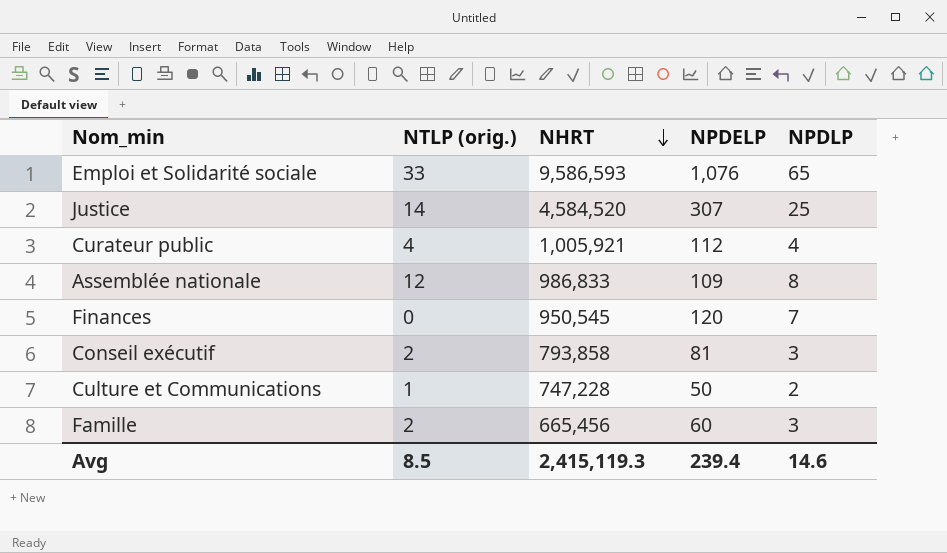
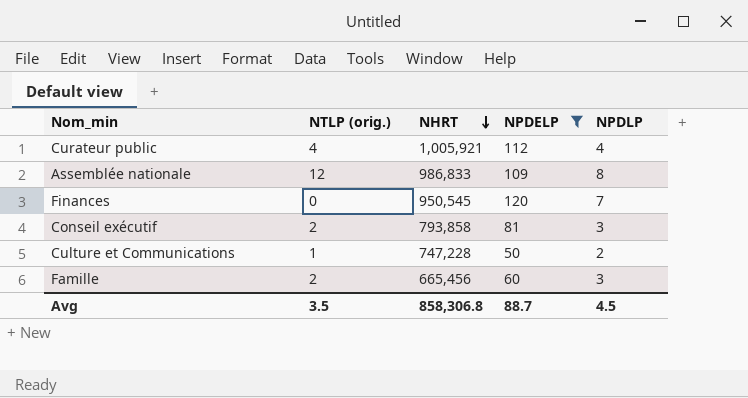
filter: none -> NPDELP <= 120
Avg | NTLP (orig.): 8.5 -> 3.5
Avg | NHRT: 2,415,119.3 -> 858,306.8
Avg | NPDELP: 239.4 -> 88.7
Avg | NPDLP: 14.6 -> 4.5

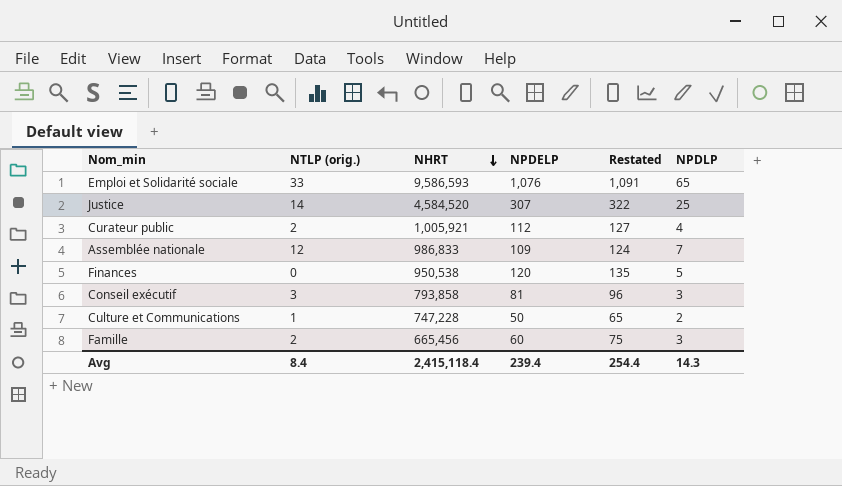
filter: NPDELP <= 120 -> none
column Restated | formula: none -> [NPDELP] + 15
Curateur public | NTLP (orig.): 4 -> 2
Assemblée nationale | NPDLP: 8 -> 7
Finances | NHRT: 950,545 -> 950,538
Finances | NPDLP: 7 -> 5
Conseil exécutif | NTLP (orig.): 2 -> 3
Avg | NTLP (orig.): 3.5 -> 8.4
Avg | NHRT: 858,306.8 -> 2,415,118.4
Avg | NPDELP: 88.7 -> 239.4
Avg | NPDLP: 4.5 -> 14.3

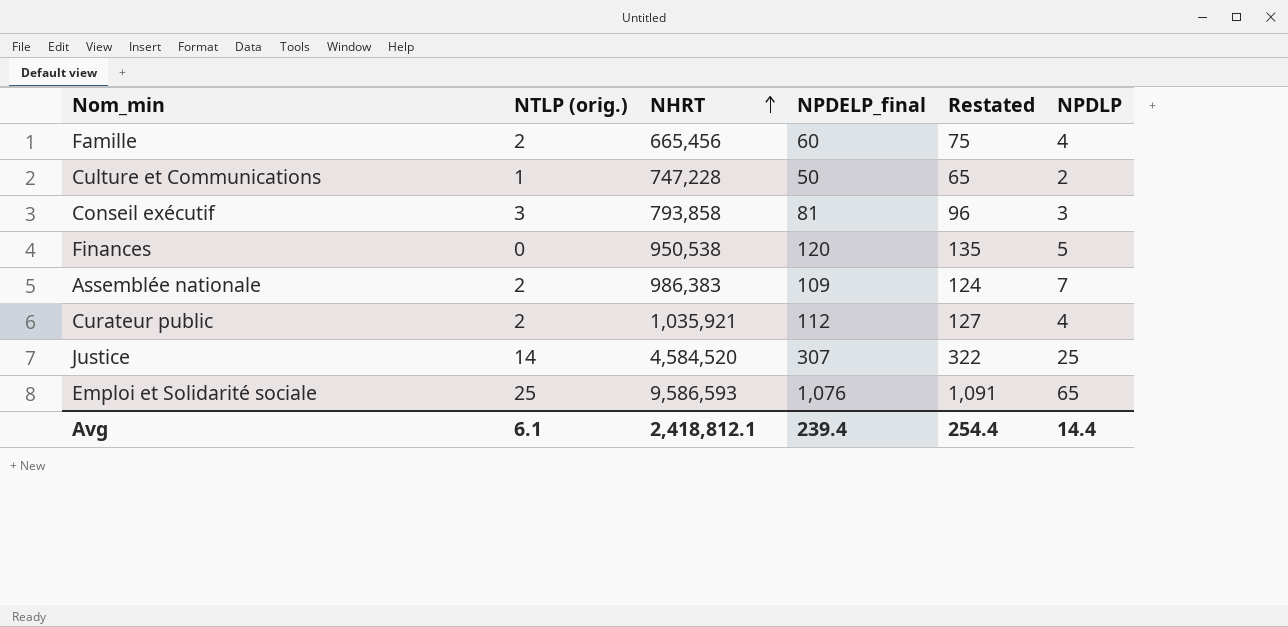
row order: NHRT descending -> NHRT ascending
column name: NPDELP -> NPDELP_final
Famille | NPDLP: 3 -> 4
Assemblée nationale | NTLP (orig.): 12 -> 2
Assemblée nationale | NHRT: 986,833 -> 986,383
Curateur public | NHRT: 1,005,921 -> 1,035,921
Emploi et Solidarité sociale | NTLP (orig.): 33 -> 25
Avg | NTLP (orig.): 8.4 -> 6.1
Avg | NHRT: 2,415,118.4 -> 2,418,812.1
Avg | NPDLP: 14.3 -> 14.4

